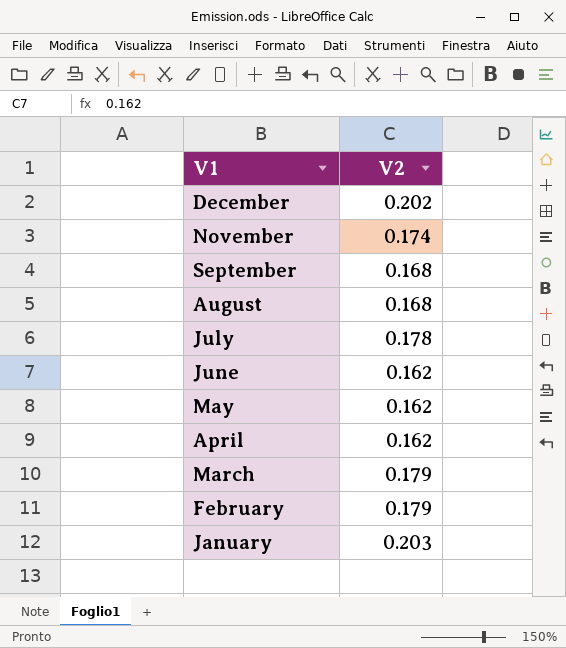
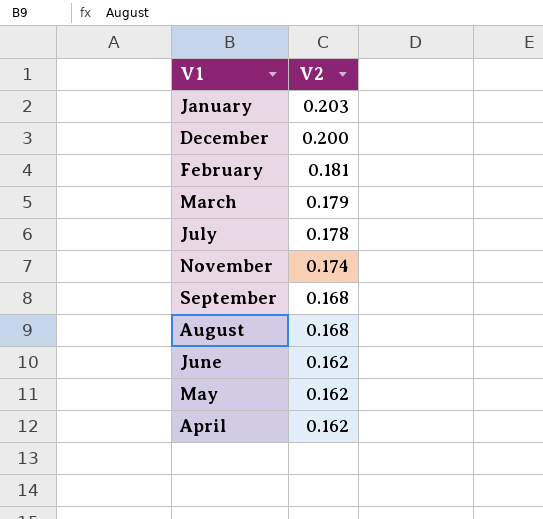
row order: V1 descending -> V2 descending
December | V2: 0.202 -> 0.200
February | V2: 0.179 -> 0.181

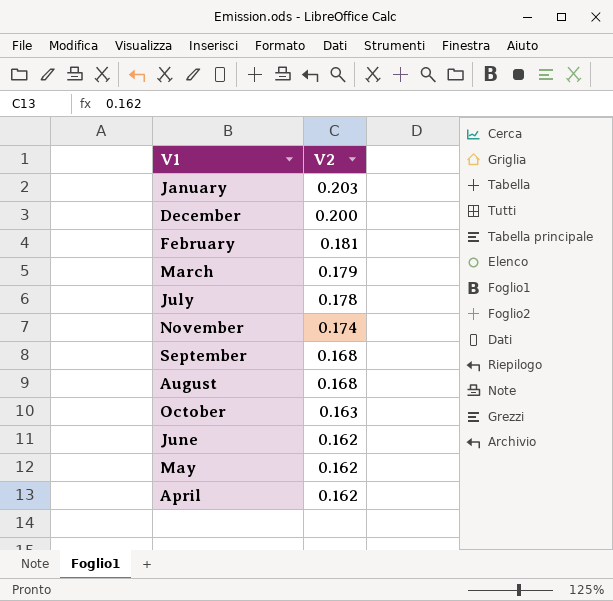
row October: none -> 0.163

